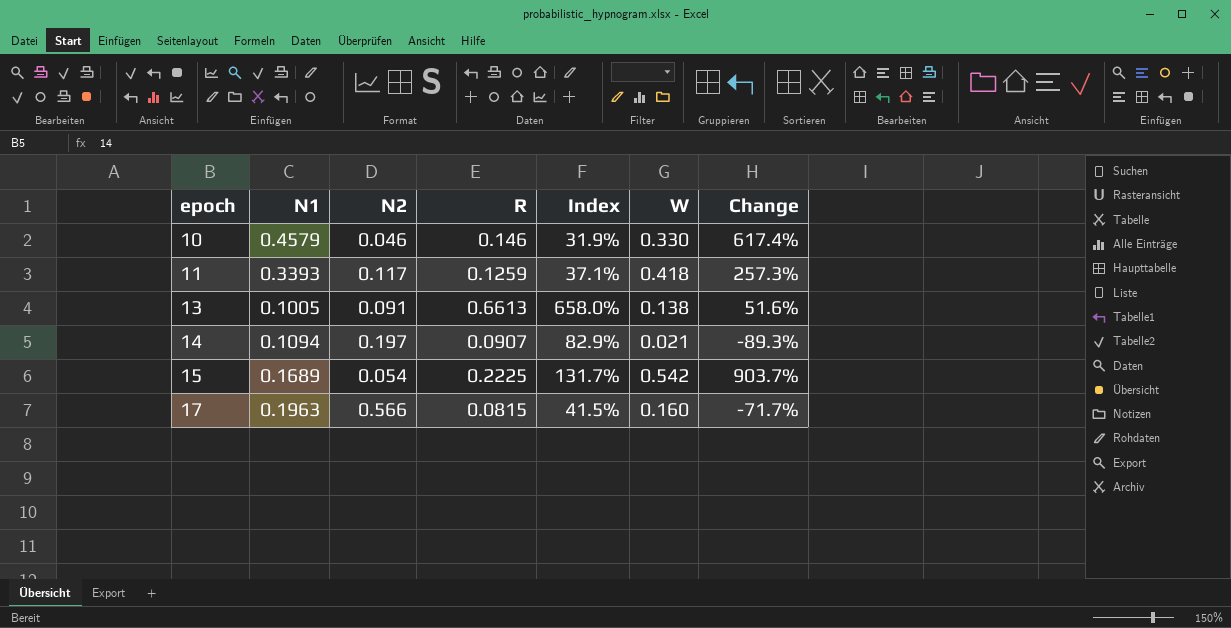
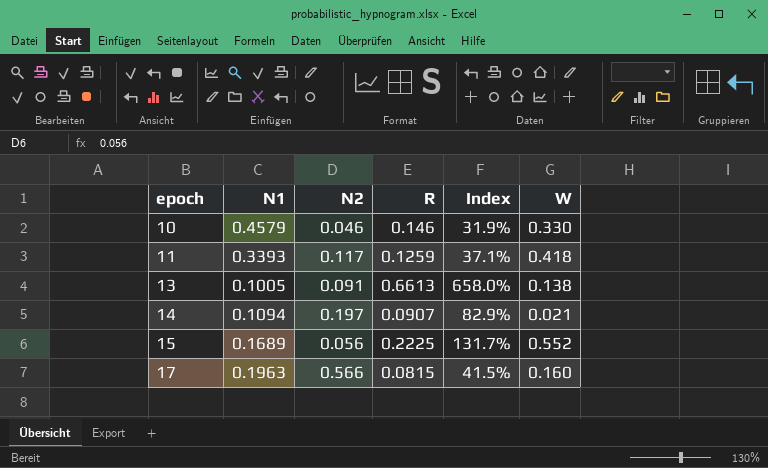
column Change | formula: ([W] - [N2]) / [N2] -> none
15 | N2: 0.054 -> 0.056
15 | W: 0.542 -> 0.552

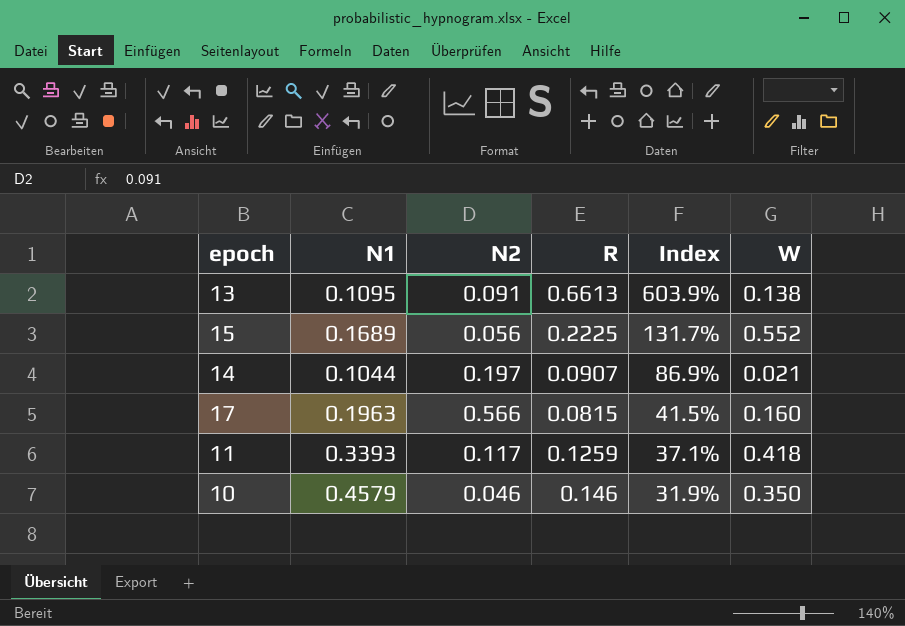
row order: epoch ascending -> Index descending
13 | N1: 0.1005 -> 0.1095
13 | Index: 658.0% -> 603.9%
14 | N1: 0.1094 -> 0.1044
14 | Index: 82.9% -> 86.9%
10 | W: 0.330 -> 0.350

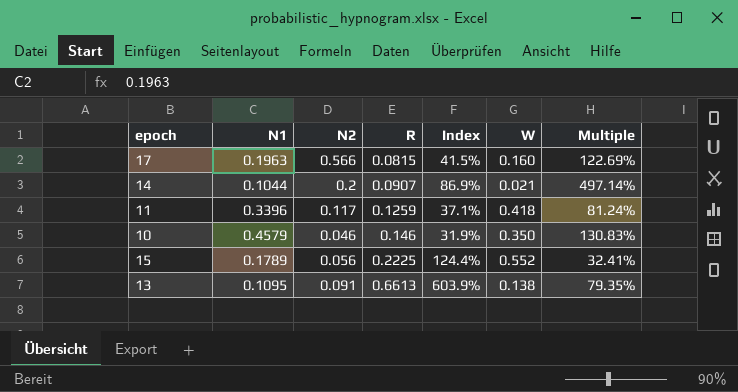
row order: Index descending -> R ascending
column Multiple | formula: none -> [N1] / [W]
14 | N2: 0.197 -> 0.2
11 | N1: 0.3393 -> 0.3396
15 | N1: 0.1689 -> 0.1789
15 | Index: 131.7% -> 124.4%

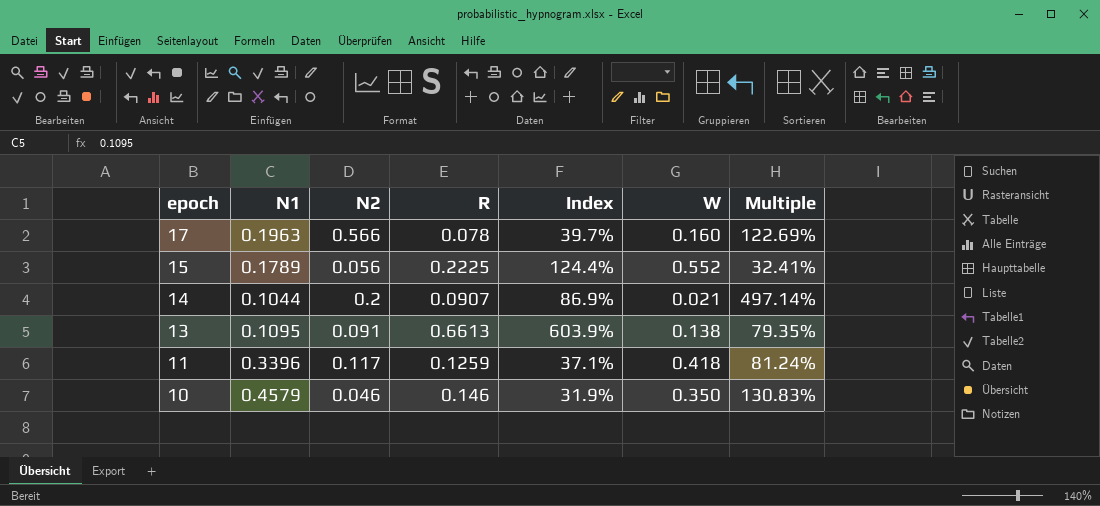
row order: R ascending -> epoch descending
17 | R: 0.0815 -> 0.078
17 | Index: 41.5% -> 39.7%

